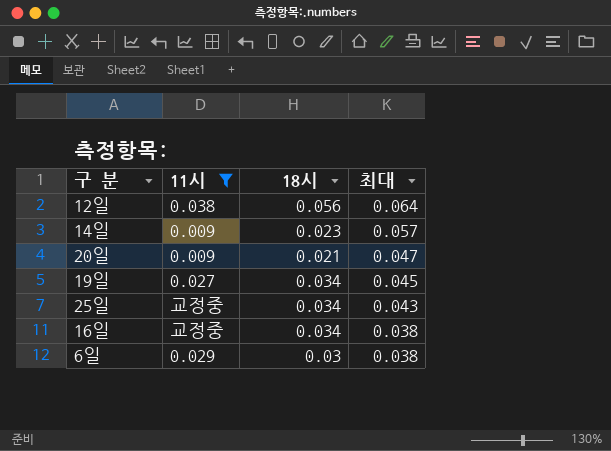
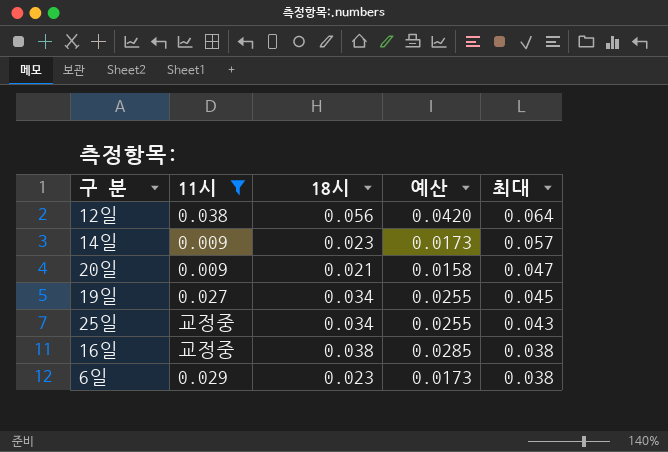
column 예산 | formula: none -> [18시] * 0.75
16일 | 18시: 0.034 -> 0.038
6일 | 18시: 0.03 -> 0.023

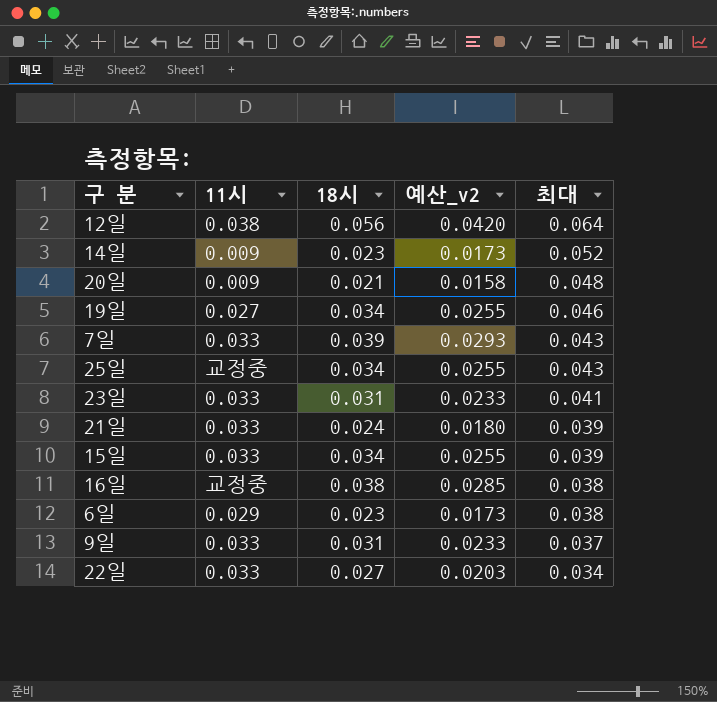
filter: 11시 != 0.033 -> none
column name: 예산 -> 예산_v2
14일 | 최대: 0.057 -> 0.052
20일 | 최대: 0.047 -> 0.048
19일 | 최대: 0.045 -> 0.046

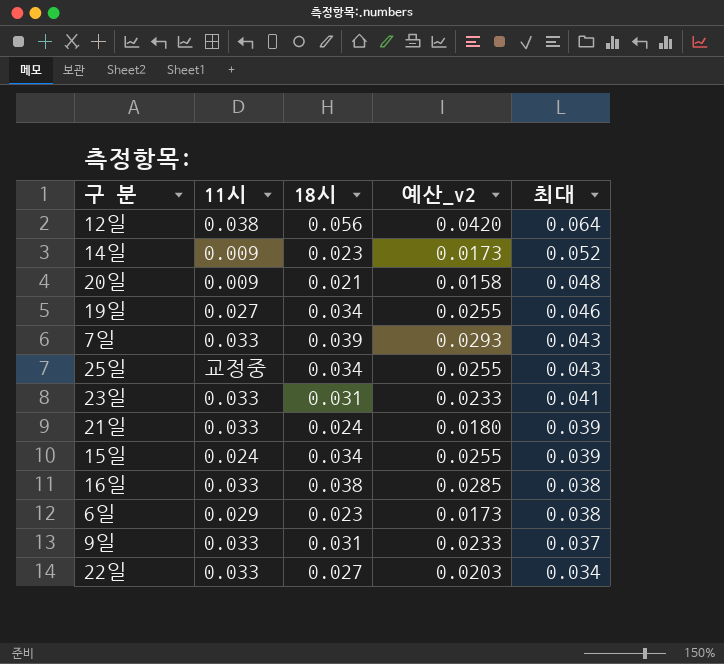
15일 | 11시: 0.033 -> 0.024
16일 | 11시: 교정중 -> 0.033

